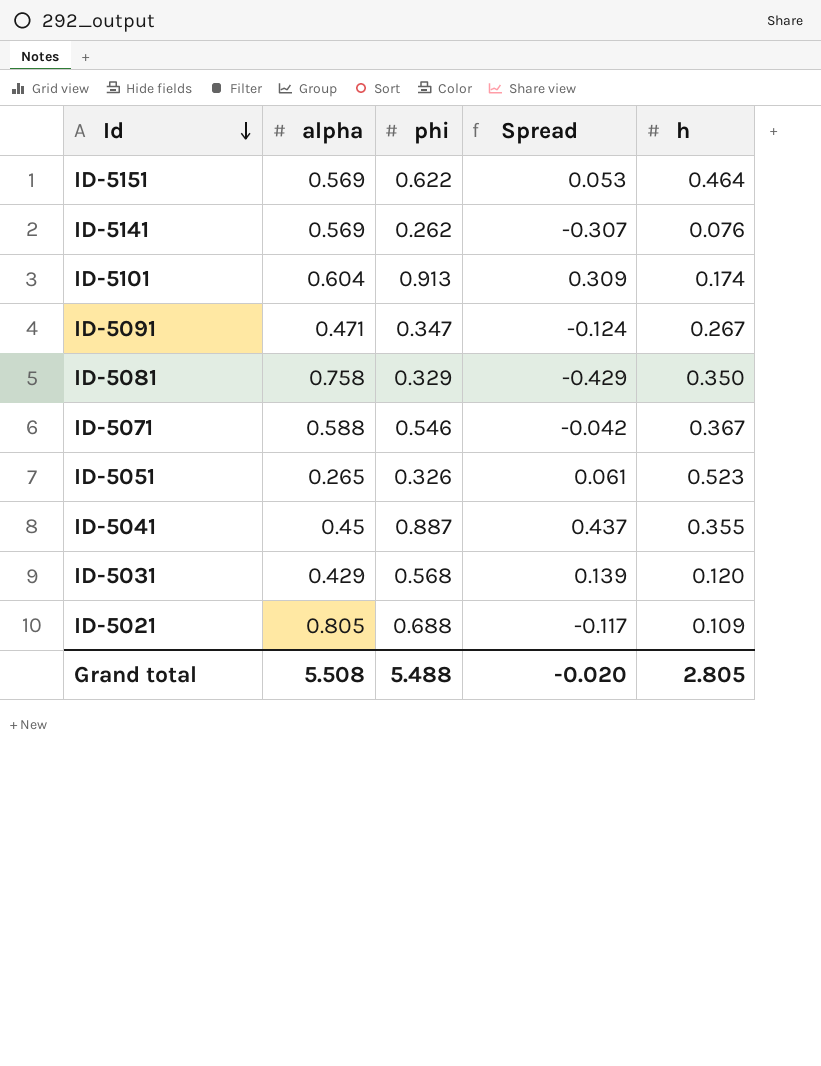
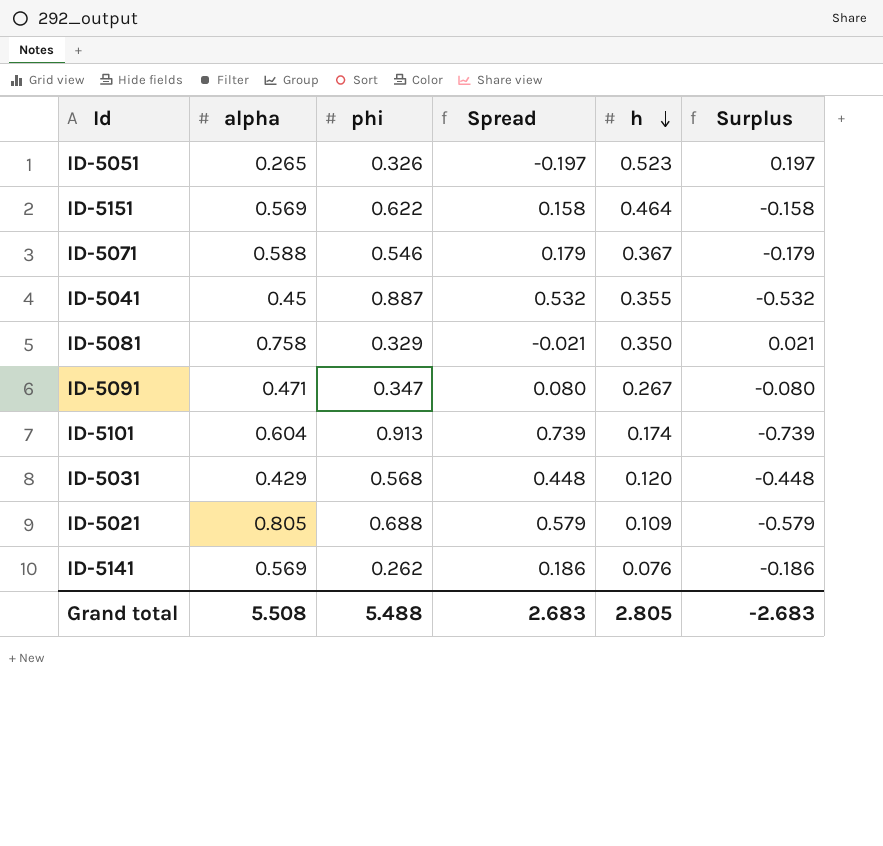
row order: Id descending -> h descending
column Spread | formula: [phi] - [alpha] -> [phi] - [h]
column Surplus | formula: none -> [h] - [phi]
Grand total | Spread: -0.020 -> 2.683

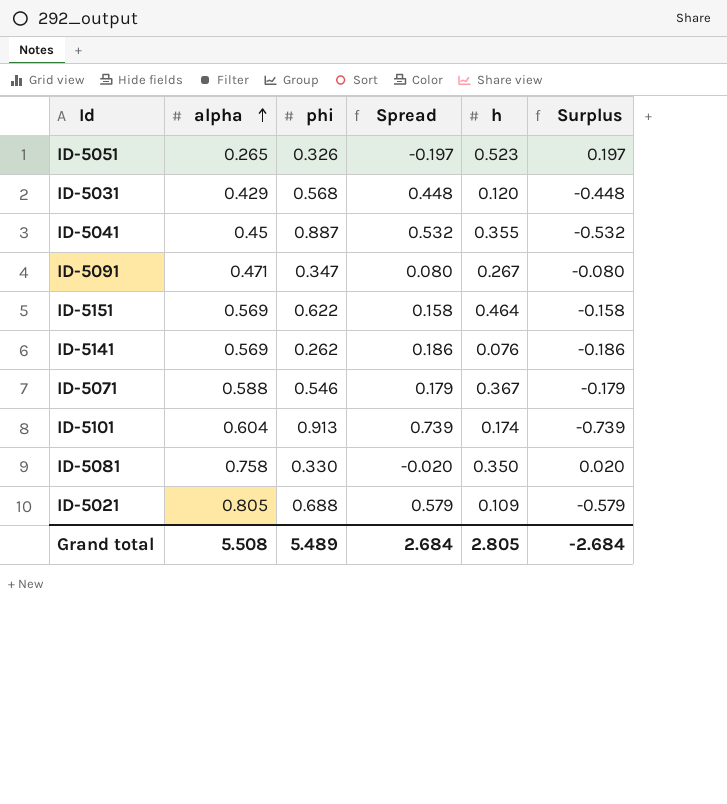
row order: h descending -> alpha ascending
ID-5081 | phi: 0.329 -> 0.330
ID-5081 | Spread: -0.021 -> -0.020
ID-5081 | Surplus: 0.021 -> 0.020
Grand total | phi: 5.488 -> 5.489
Grand total | Spread: 2.683 -> 2.684
Grand total | Surplus: -2.683 -> -2.684

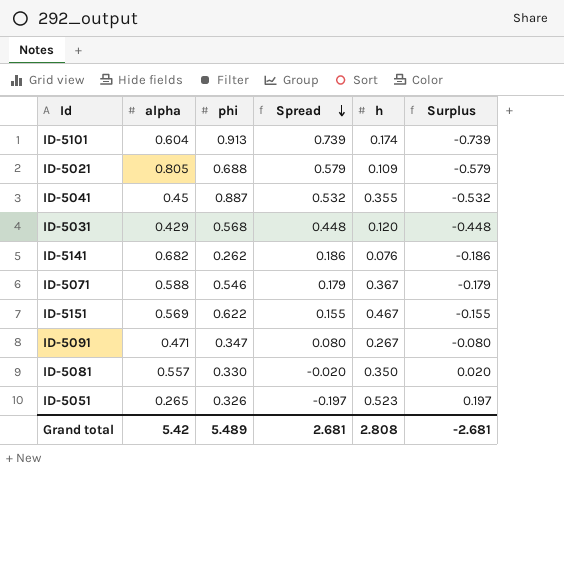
row order: alpha ascending -> Spread descending
ID-5141 | alpha: 0.569 -> 0.682
ID-5151 | Spread: 0.158 -> 0.155
ID-5151 | h: 0.464 -> 0.467
ID-5151 | Surplus: -0.158 -> -0.155
ID-5081 | alpha: 0.758 -> 0.557
Grand total | alpha: 5.508 -> 5.42
Grand total | Spread: 2.684 -> 2.681
Grand total | h: 2.805 -> 2.808
Grand total | Surplus: -2.684 -> -2.681

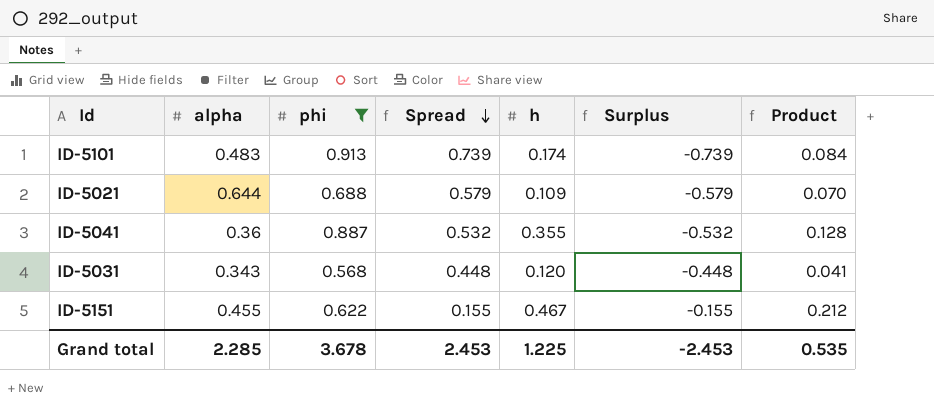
filter: none -> phi >= 0.568
column Product | formula: none -> [alpha] * [h]
ID-5101 | alpha: 0.604 -> 0.483
ID-5021 | alpha: 0.805 -> 0.644
ID-5041 | alpha: 0.45 -> 0.36
ID-5031 | alpha: 0.429 -> 0.343
ID-5151 | alpha: 0.569 -> 0.455
Grand total | alpha: 5.42 -> 2.285
Grand total | phi: 5.489 -> 3.678
Grand total | Spread: 2.681 -> 2.453
Grand total | h: 2.808 -> 1.225
Grand total | Surplus: -2.681 -> -2.453

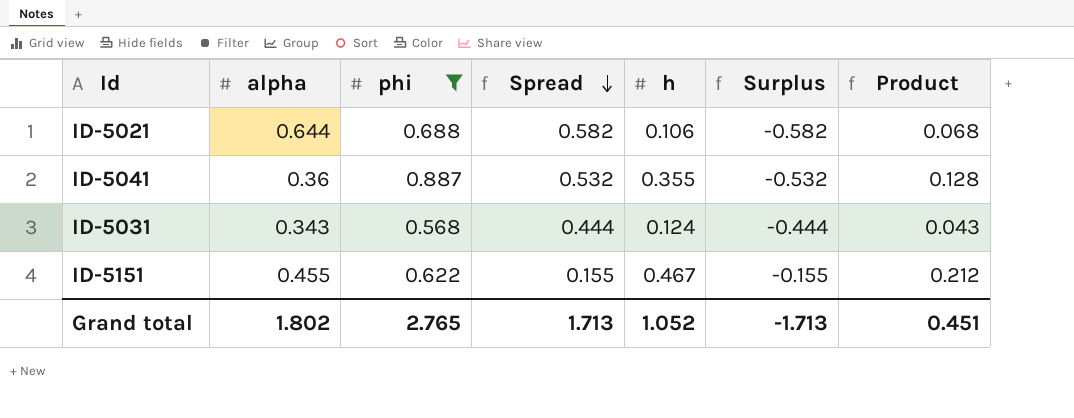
row ID-5101: 0.483 | 0.913 | 0.739 | 0.174 | -0.739 | 0.084 -> none
ID-5021 | Spread: 0.579 -> 0.582
ID-5021 | h: 0.109 -> 0.106
ID-5021 | Surplus: -0.579 -> -0.582
ID-5021 | Product: 0.070 -> 0.068
ID-5031 | Spread: 0.448 -> 0.444
ID-5031 | h: 0.120 -> 0.124
ID-5031 | Surplus: -0.448 -> -0.444
ID-5031 | Product: 0.041 -> 0.043
Grand total | alpha: 2.285 -> 1.802
Grand total | phi: 3.678 -> 2.765
Grand total | Spread: 2.453 -> 1.713
Grand total | h: 1.225 -> 1.052
Grand total | Surplus: -2.453 -> -1.713
Grand total | Product: 0.535 -> 0.451

